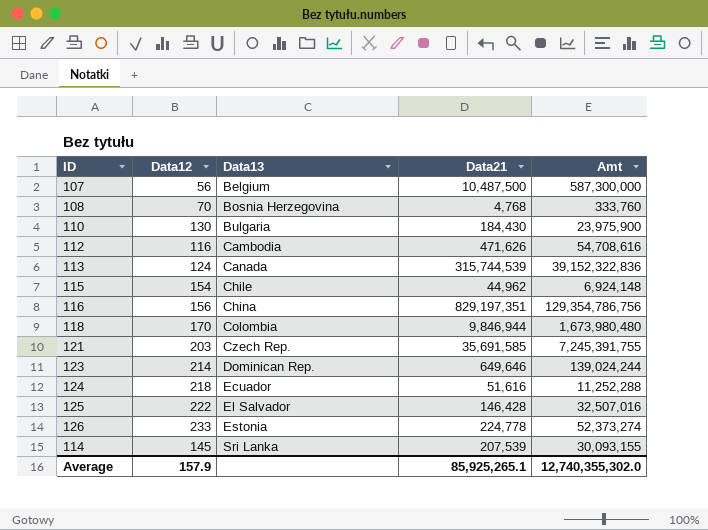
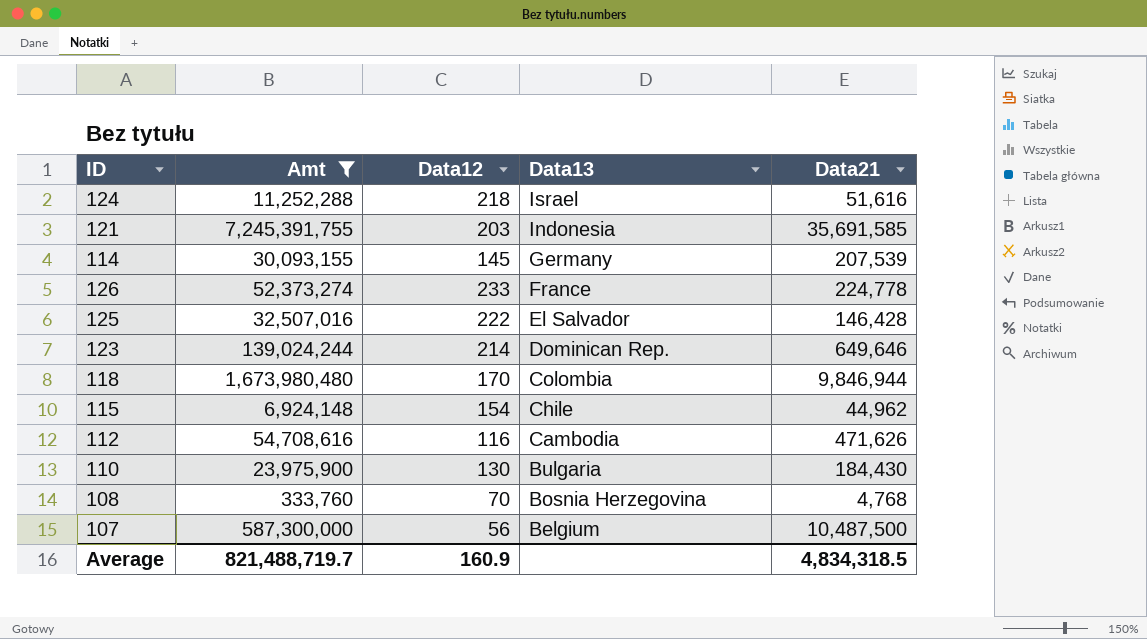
filter: none -> Amt <= 7,245,391,755
row order: Data13 ascending -> Data13 descending
column Amt | position: 5 -> 2
124 | Data13: Ecuador -> Israel
121 | Data13: Czech Rep. -> Indonesia
114 | Data13: Sri Lanka -> Germany
126 | Data13: Estonia -> France
Average | Amt: 12,740,355,302.0 -> 821,488,719.7
Average | Data12: 157.9 -> 160.9
Average | Data21: 85,925,265.1 -> 4,834,318.5

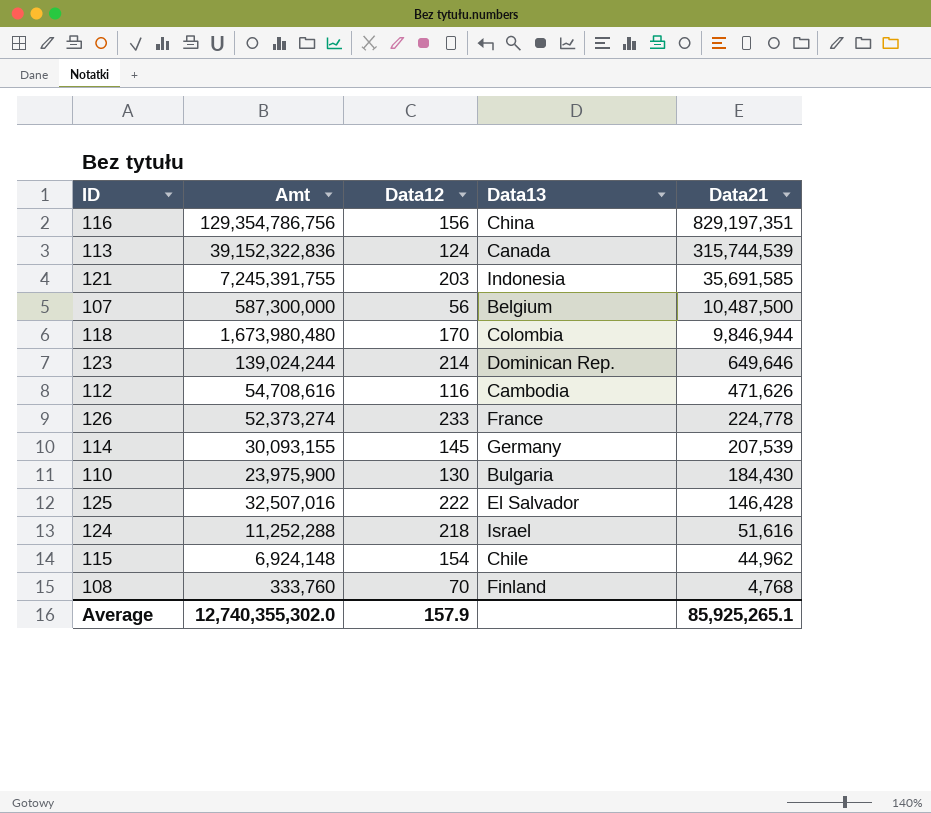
filter: Amt <= 7,245,391,755 -> none
row order: Data13 descending -> Data21 descending
108 | Data13: Bosnia Herzegovina -> Finland
Average | Amt: 821,488,719.7 -> 12,740,355,302.0
Average | Data12: 160.9 -> 157.9
Average | Data21: 4,834,318.5 -> 85,925,265.1

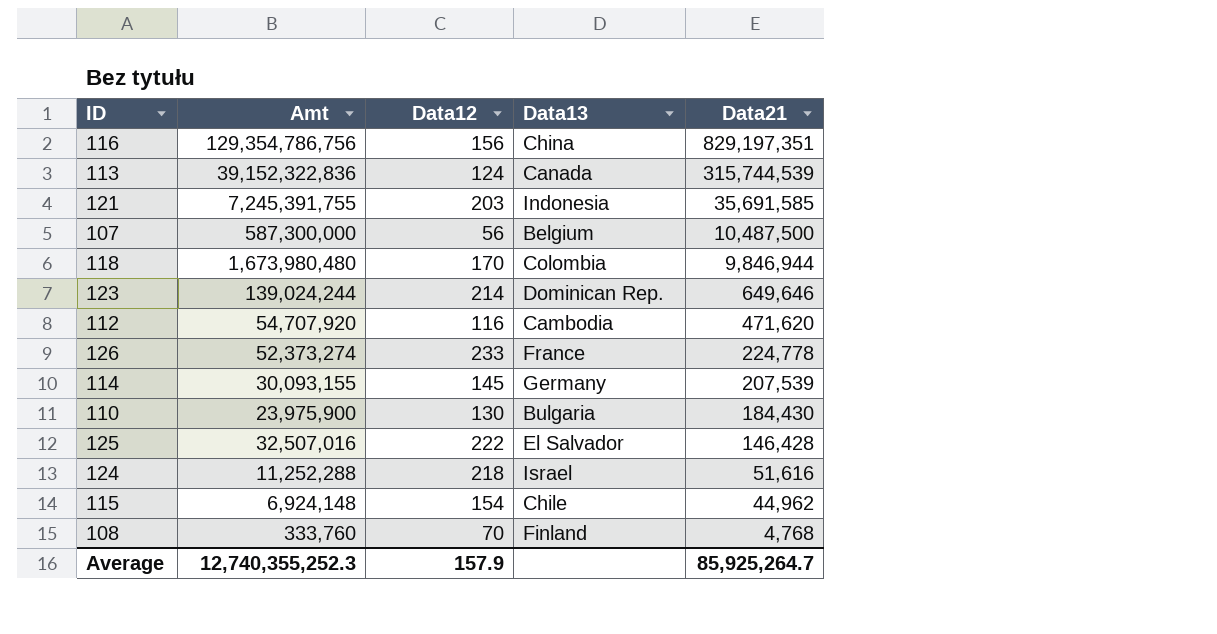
112 | Amt: 54,708,616 -> 54,707,920
112 | Data21: 471,626 -> 471,620
Average | Amt: 12,740,355,302.0 -> 12,740,355,252.3
Average | Data21: 85,925,265.1 -> 85,925,264.7

